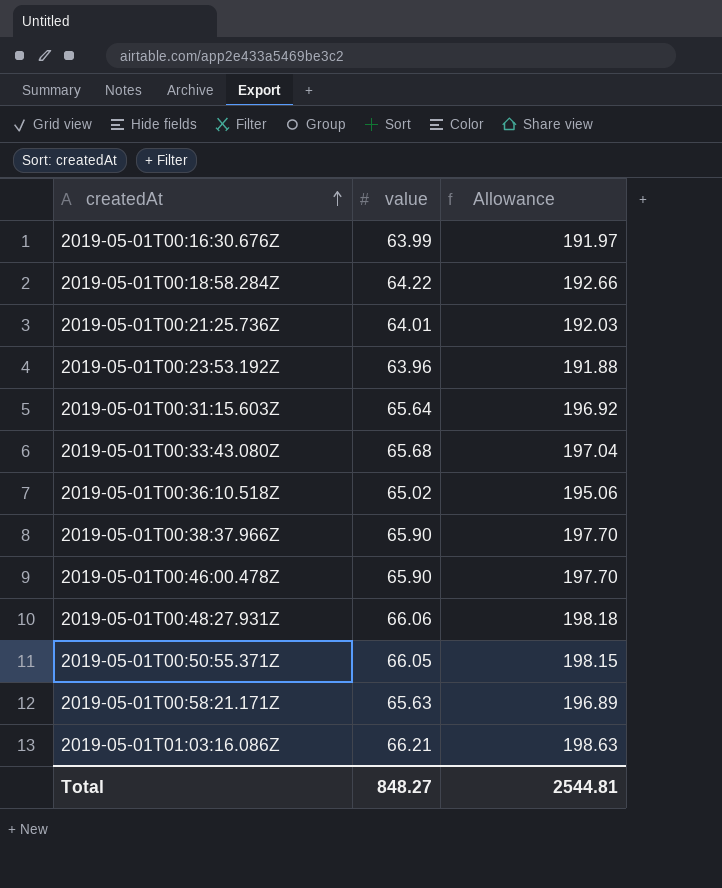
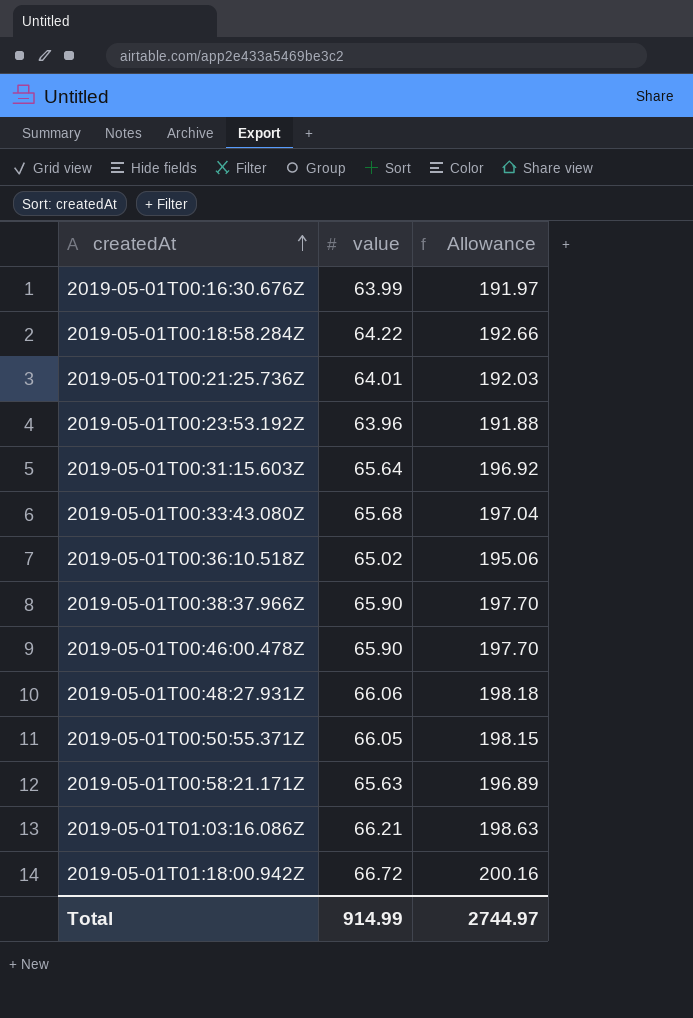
row 2019-05-01T01:18:00.942Z: none -> 66.72 | 200.16
Total | value: 848.27 -> 914.99
Total | Allowance: 2544.81 -> 2744.97

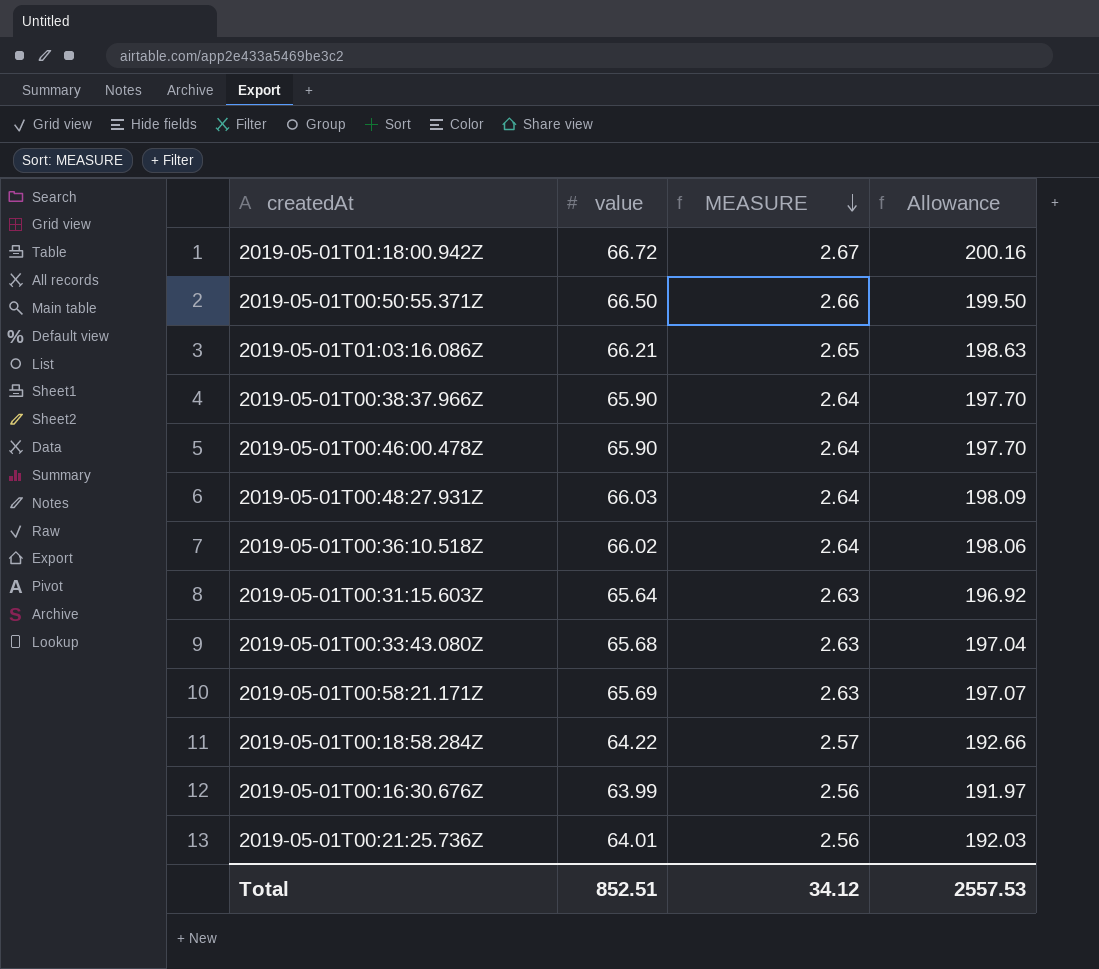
row order: createdAt ascending -> MEASURE descending
column MEASURE | formula: none -> [value] * 0.04
row 2019-05-01T00:23:53.192Z: 63.96 | 191.88 -> none
2019-05-01T00:50:55.371Z | value: 66.05 -> 66.50
2019-05-01T00:50:55.371Z | Allowance: 198.15 -> 199.50
2019-05-01T00:48:27.931Z | value: 66.06 -> 66.03
2019-05-01T00:48:27.931Z | Allowance: 198.18 -> 198.09
2019-05-01T00:36:10.518Z | value: 65.02 -> 66.02
2019-05-01T00:36:10.518Z | Allowance: 195.06 -> 198.06
2019-05-01T00:58:21.171Z | value: 65.63 -> 65.69
2019-05-01T00:58:21.171Z | Allowance: 196.89 -> 197.07
Total | value: 914.99 -> 852.51
Total | Allowance: 2744.97 -> 2557.53

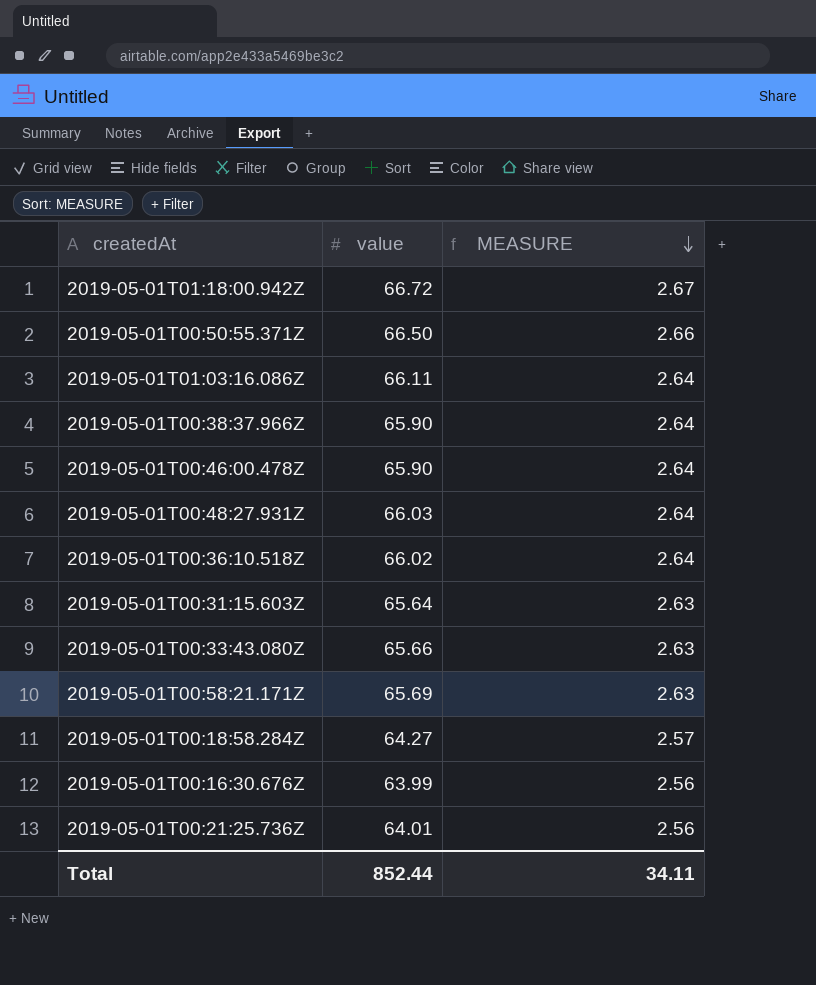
column Allowance | formula: [value] * 3 -> none
2019-05-01T01:03:16.086Z | value: 66.21 -> 66.11
2019-05-01T01:03:16.086Z | MEASURE: 2.65 -> 2.64
2019-05-01T00:33:43.080Z | value: 65.68 -> 65.66
2019-05-01T00:18:58.284Z | value: 64.22 -> 64.27
Total | value: 852.51 -> 852.44
Total | MEASURE: 34.12 -> 34.11

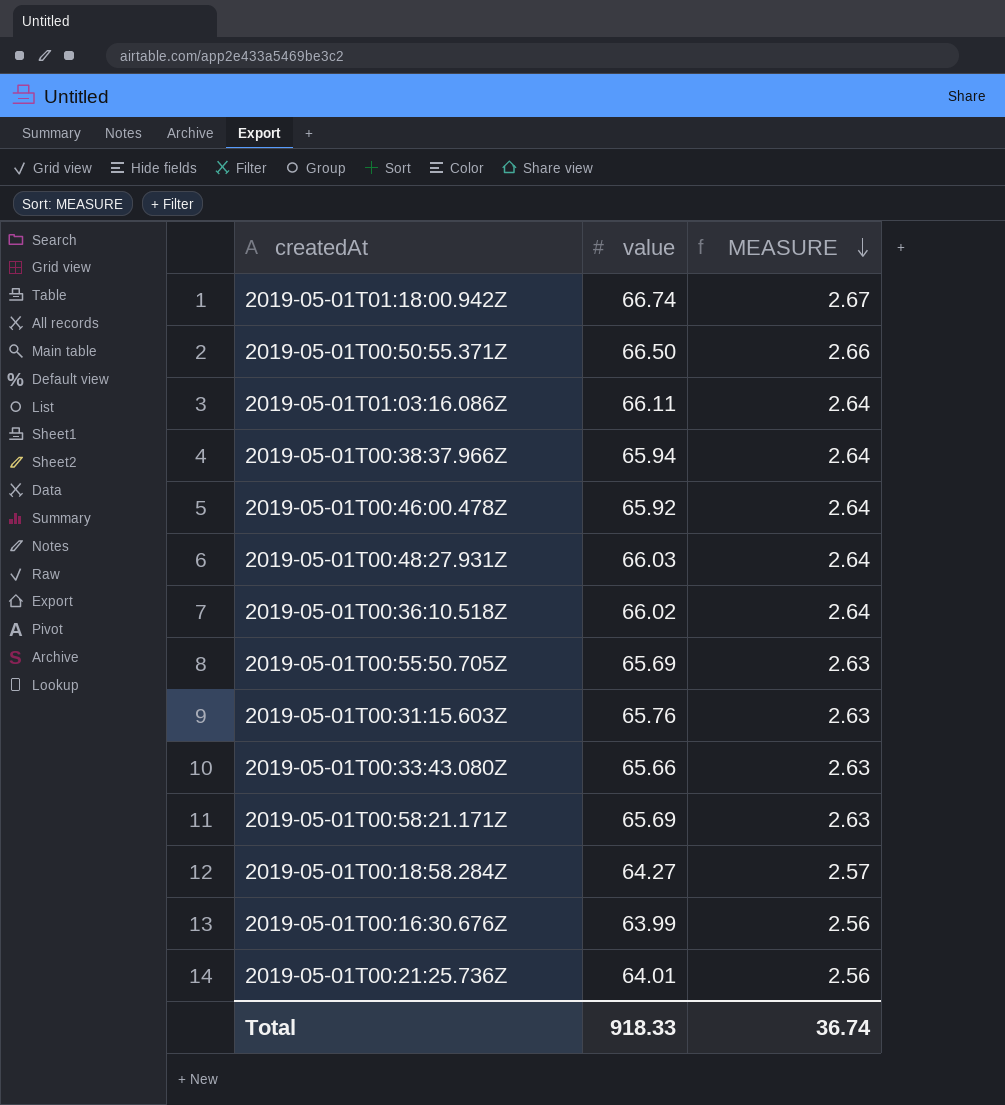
2019-05-01T01:18:00.942Z | value: 66.72 -> 66.74
2019-05-01T00:38:37.966Z | value: 65.90 -> 65.94
2019-05-01T00:46:00.478Z | value: 65.90 -> 65.92
row 2019-05-01T00:55:50.705Z: none -> 65.69 | 2.63
2019-05-01T00:31:15.603Z | value: 65.64 -> 65.76
Total | value: 852.44 -> 918.33
Total | MEASURE: 34.11 -> 36.74

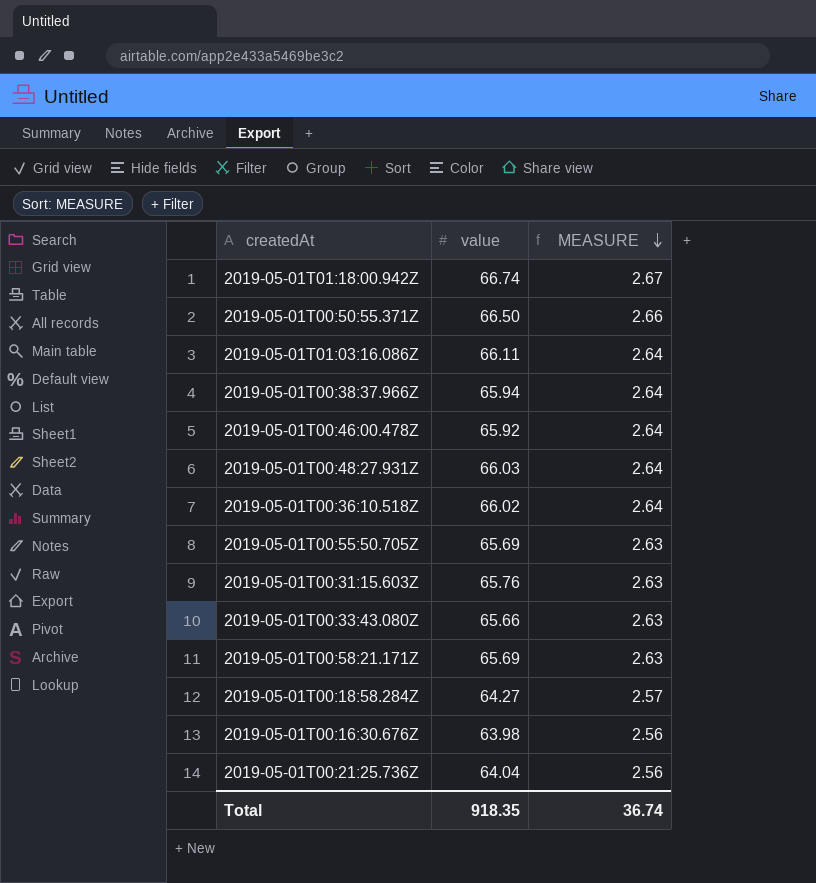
2019-05-01T00:16:30.676Z | value: 63.99 -> 63.98
2019-05-01T00:21:25.736Z | value: 64.01 -> 64.04
Total | value: 918.33 -> 918.35

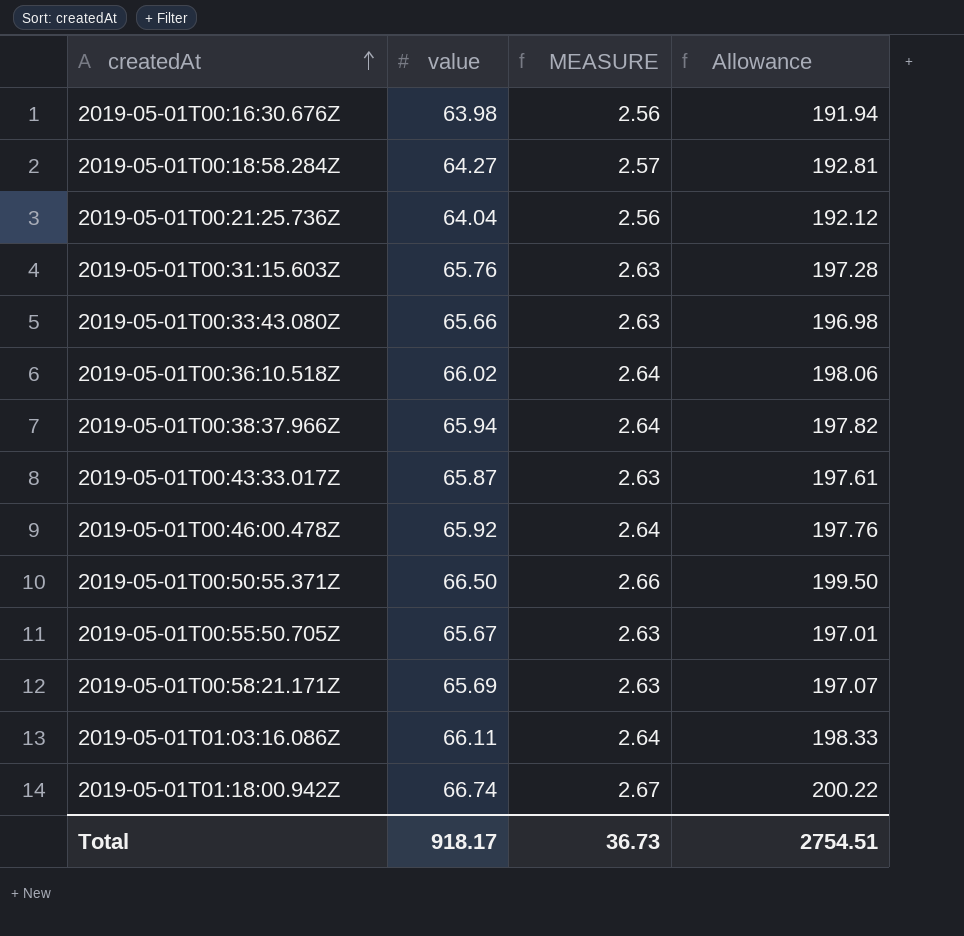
row order: MEASURE descending -> createdAt ascending
column Allowance | formula: none -> [value] * 3
row 2019-05-01T00:48:27.931Z: 66.03 | 2.64 -> none
row 2019-05-01T00:43:33.017Z: none -> 65.87 | 2.63 | 197.61
2019-05-01T00:55:50.705Z | value: 65.69 -> 65.67
Total | value: 918.35 -> 918.17
Total | MEASURE: 36.74 -> 36.73

